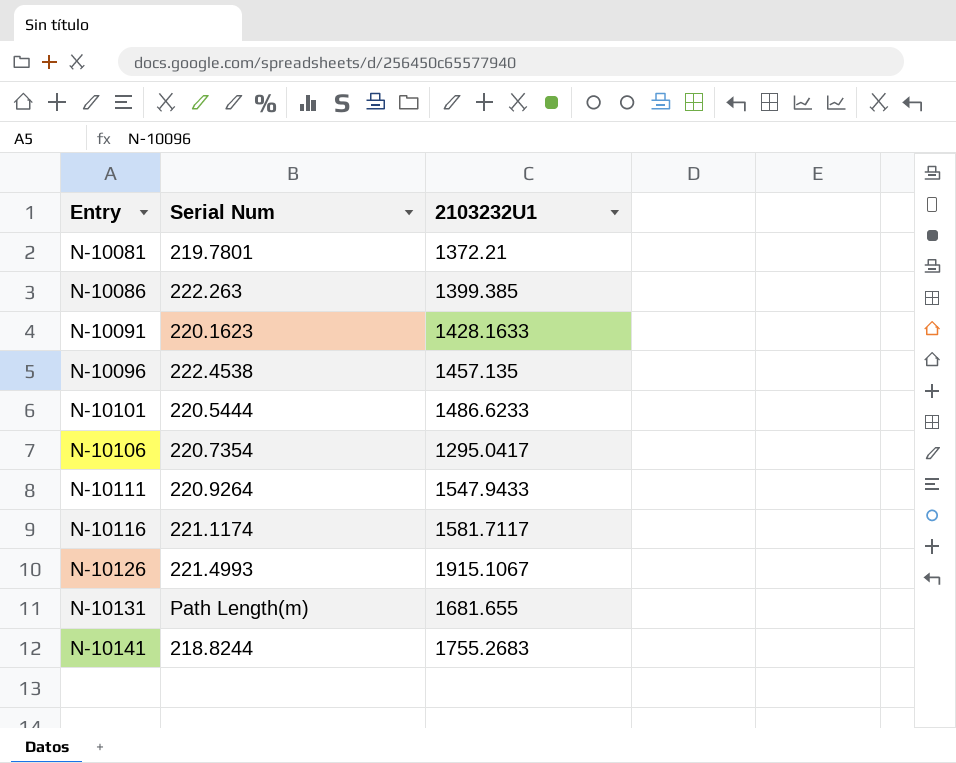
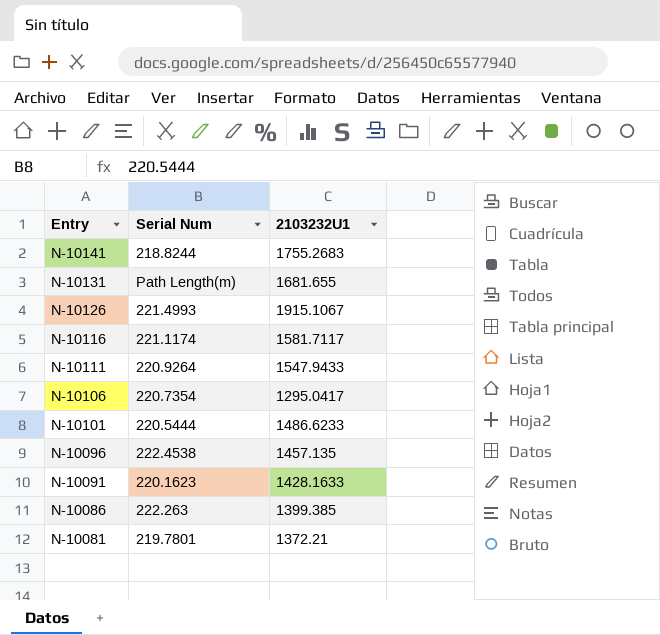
row order: Entry ascending -> Entry descending

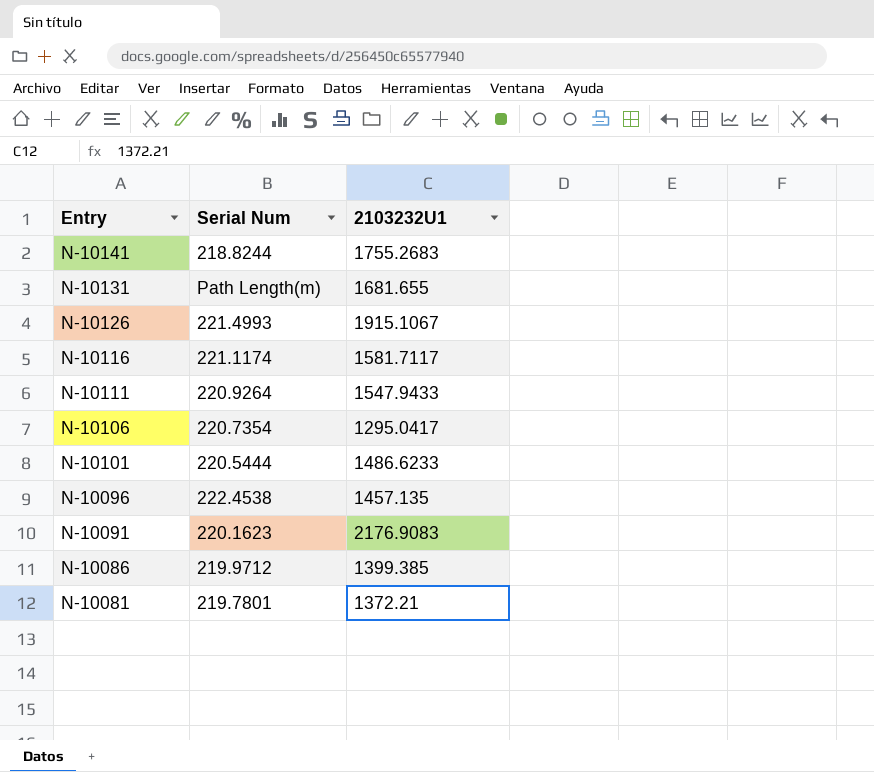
N-10091 | 2103232U1: 1428.1633 -> 2176.9083
N-10086 | Serial Num: 222.263 -> 219.9712

